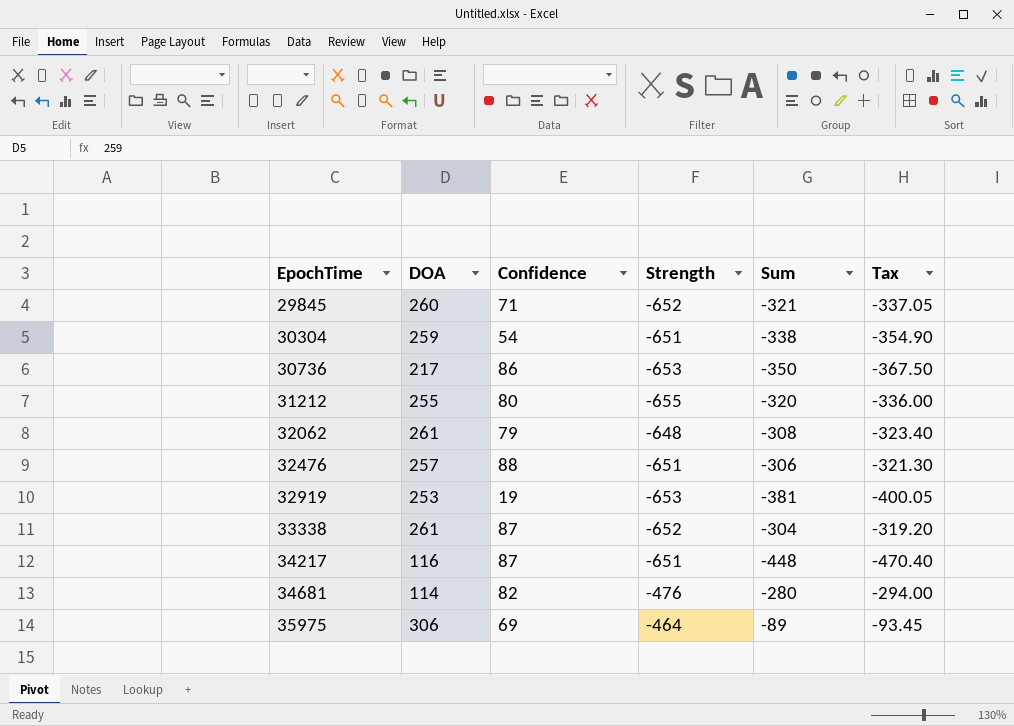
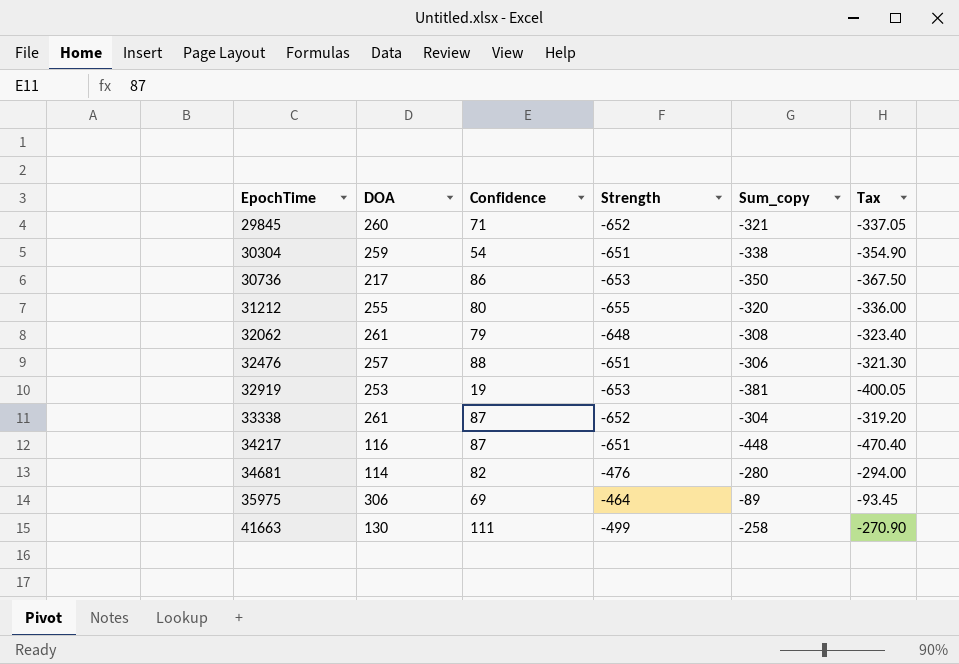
column name: Sum -> Sum_copy
row 41663: none -> 130 | 111 | -499 | -258 | -270.90

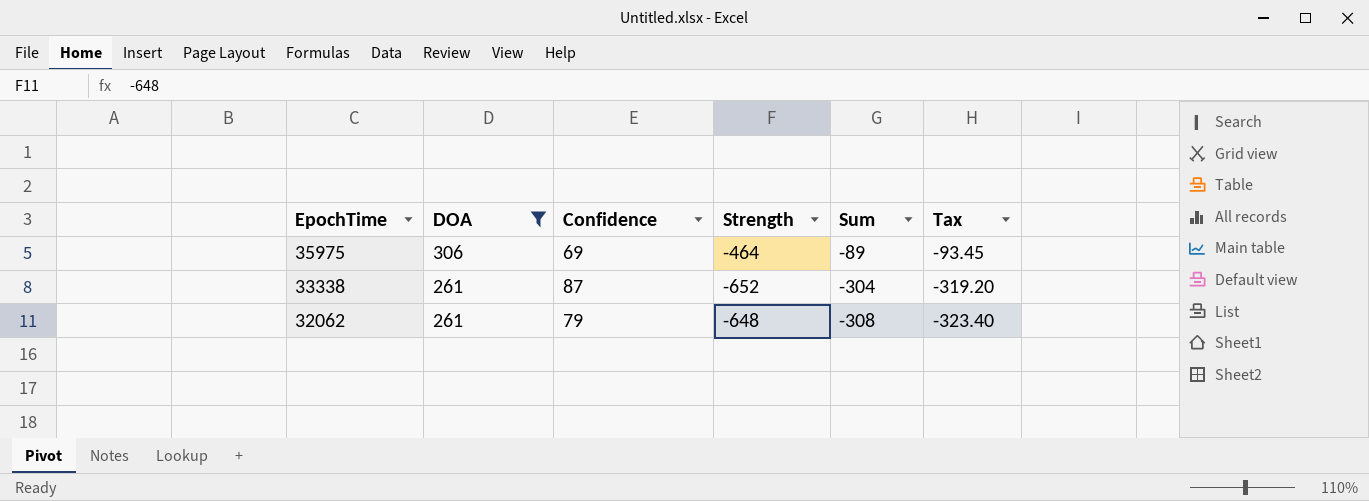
filter: none -> DOA >= 261
row order: EpochTime ascending -> EpochTime descending
column name: Sum_copy -> Sum

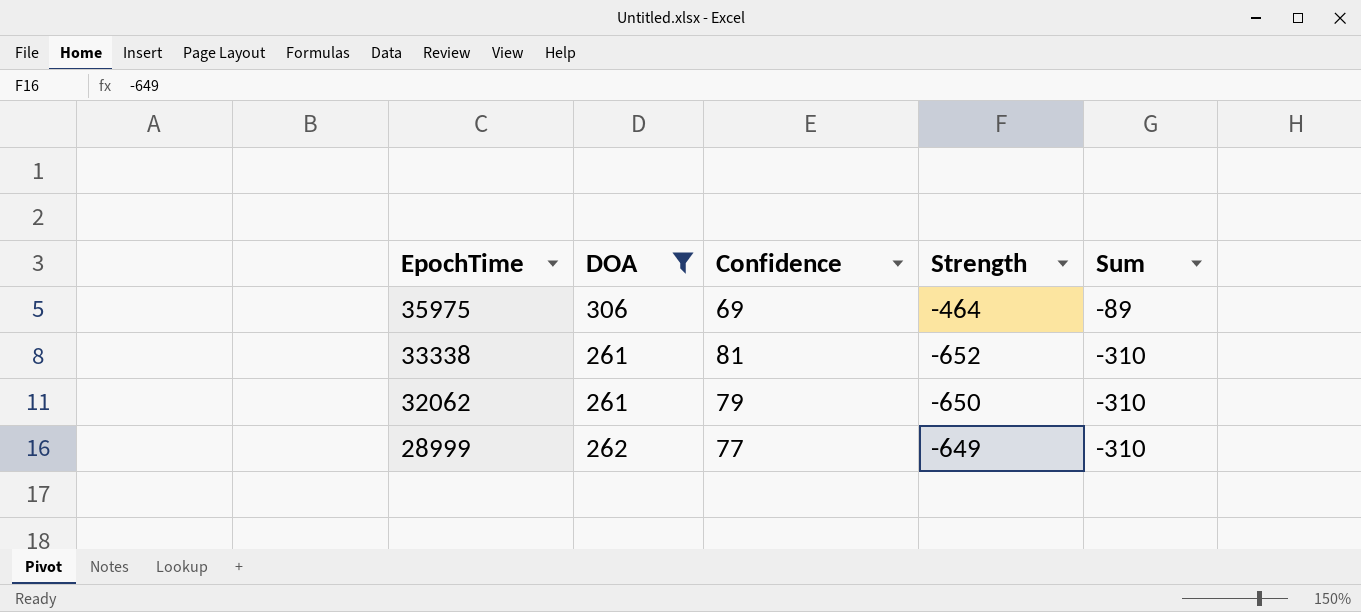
column Tax | formula: [Sum] * 1.05 -> none
33338 | Confidence: 87 -> 81
33338 | Sum: -304 -> -310
32062 | Strength: -648 -> -650
32062 | Sum: -308 -> -310
row 28999: none -> 262 | 77 | -649 | -310

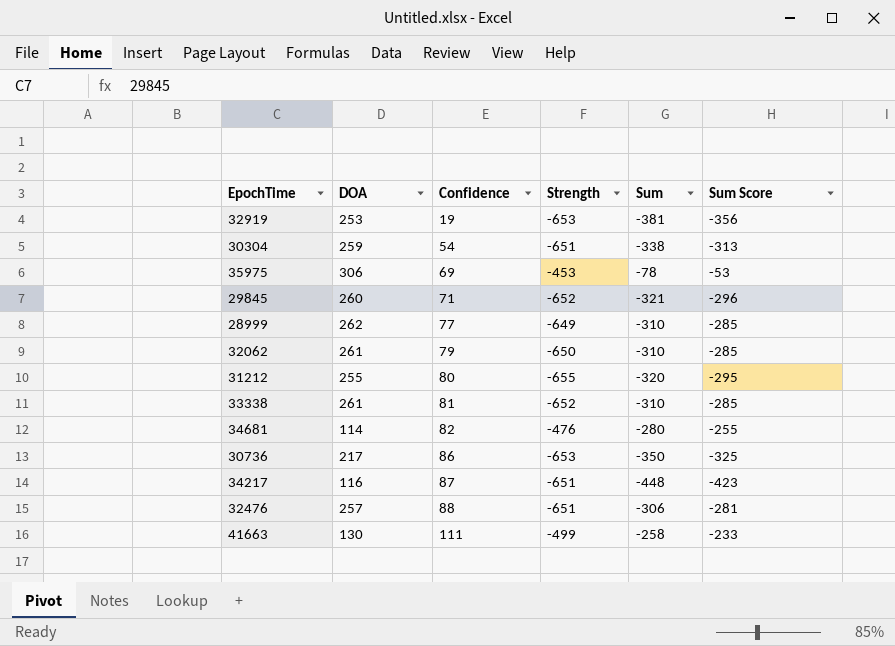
filter: DOA >= 261 -> none
row order: EpochTime descending -> Confidence ascending
column Sum Score | formula: none -> [Sum] + 25
35975 | Strength: -464 -> -453
35975 | Sum: -89 -> -78

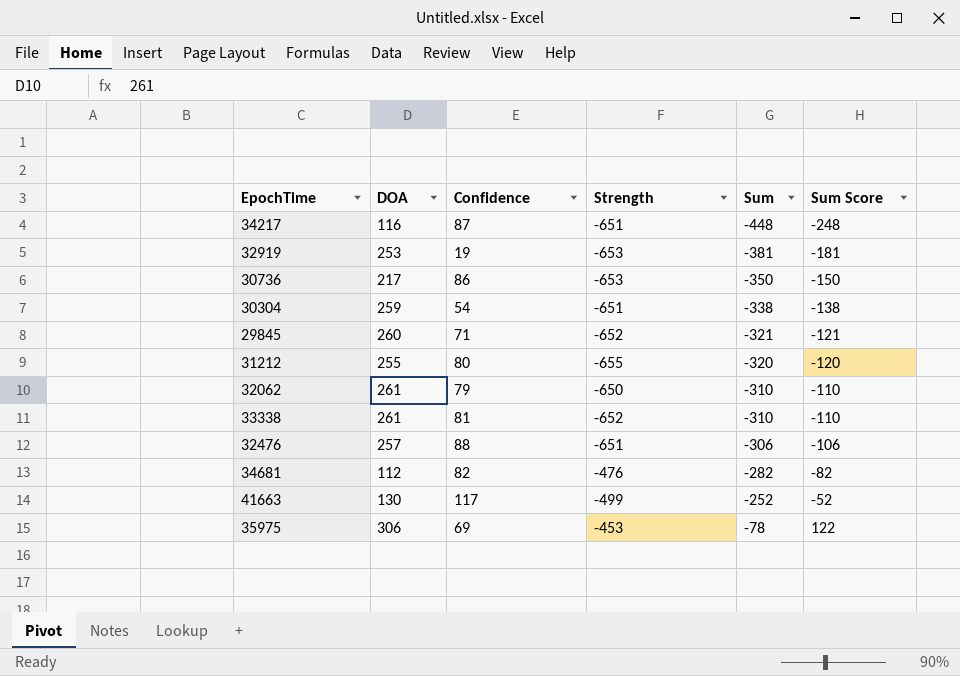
row order: Confidence ascending -> Sum ascending
column Sum Score | formula: [Sum] + 25 -> [Sum] + 200
row 28999: 262 | 77 | -649 | -310 | -285 -> none
34681 | DOA: 114 -> 112
34681 | Sum: -280 -> -282
41663 | Confidence: 111 -> 117
41663 | Sum: -258 -> -252

